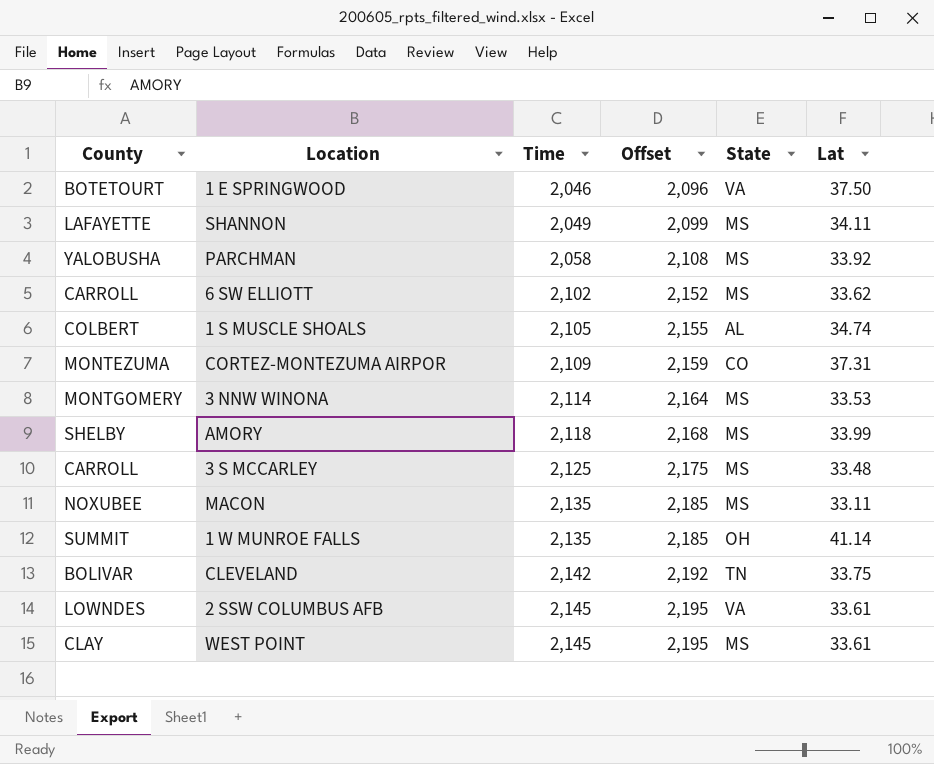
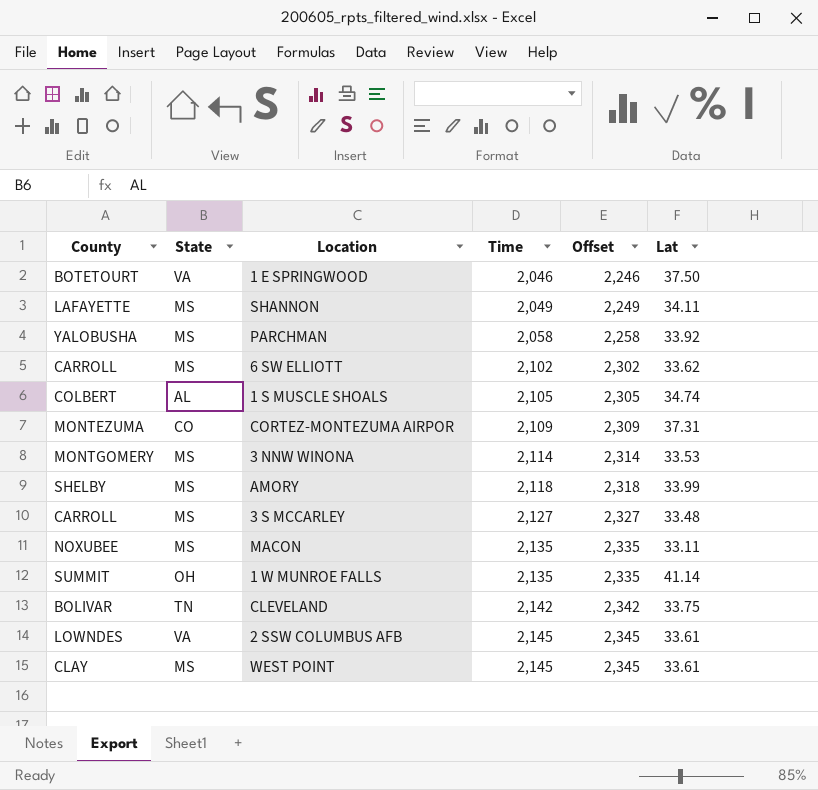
column State | position: 5 -> 2
column Offset | formula: [Time] + 50 -> [Time] + 200
3 S MCCARLEY | Time: 2,125 -> 2,127

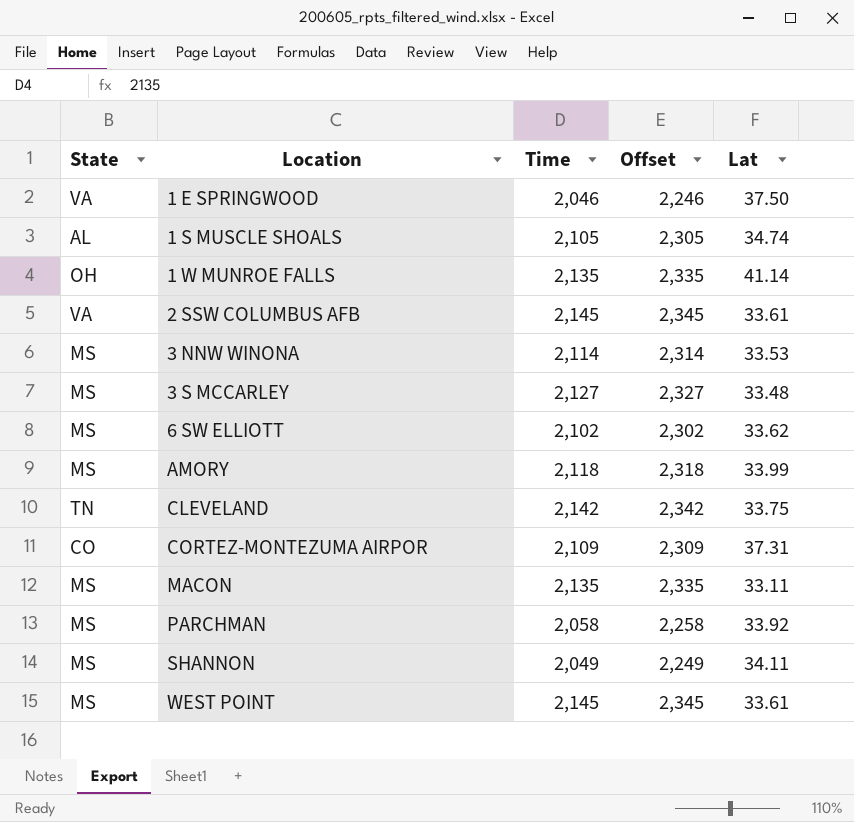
row order: Time ascending -> Location ascending
column County | position: 1 -> none

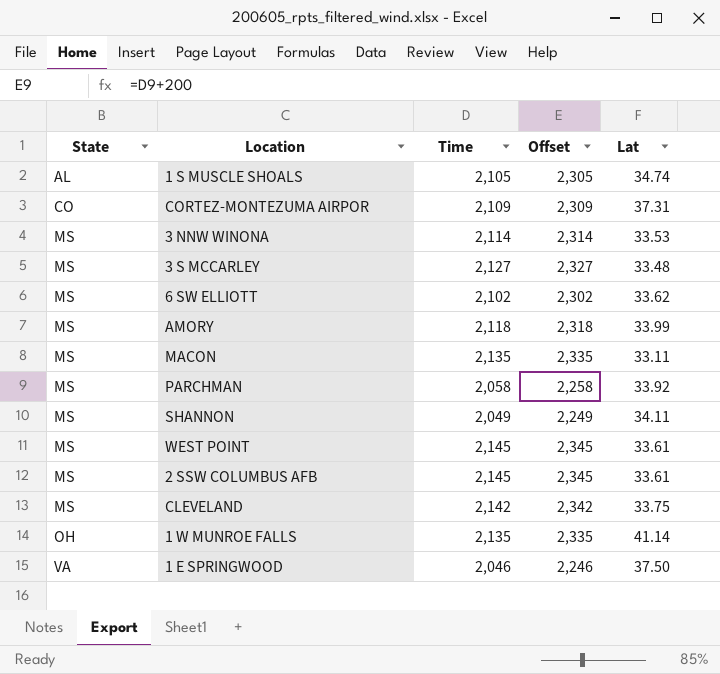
row order: Location ascending -> State ascending
2 SSW COLUMBUS AFB | State: VA -> MS
CLEVELAND | State: TN -> MS

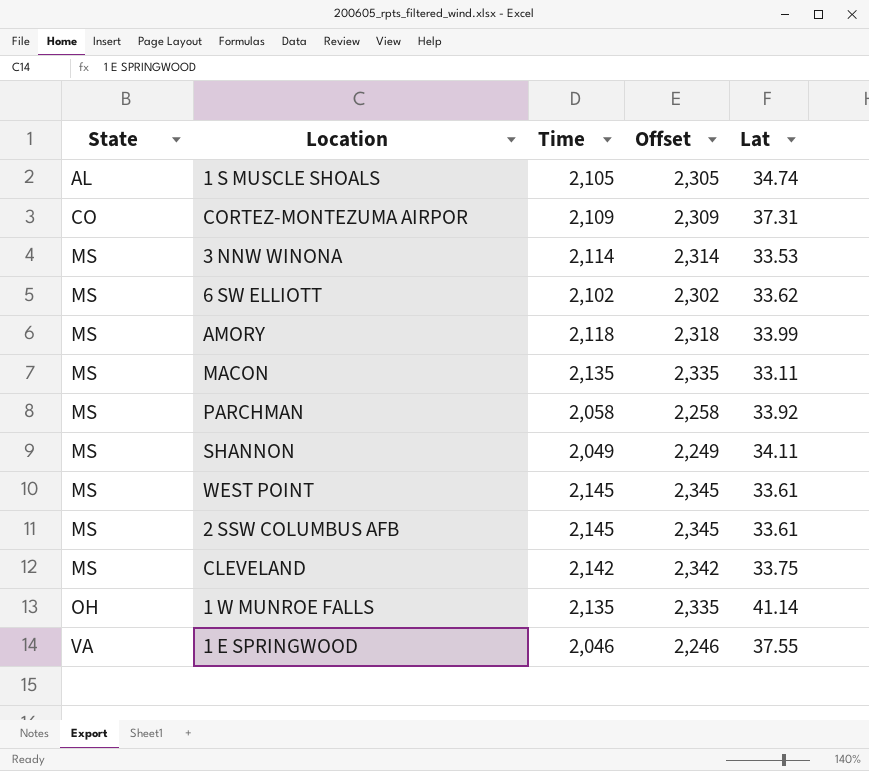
row 3 S MCCARLEY: MS | 2,127 | 2,327 | 33.48 -> none
1 E SPRINGWOOD | Lat: 37.50 -> 37.55

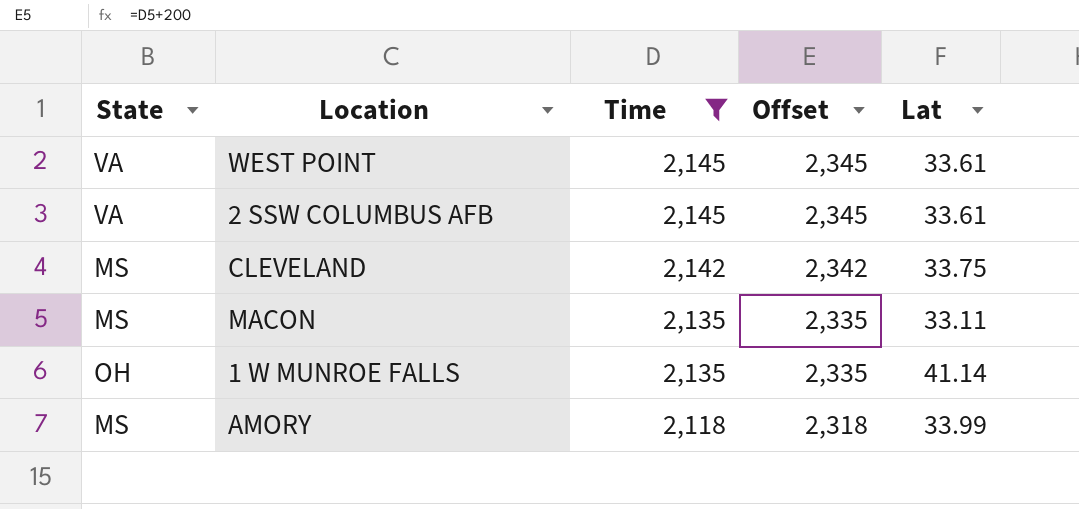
filter: none -> Time >= 2,118
row order: State ascending -> Time descending
WEST POINT | State: MS -> VA
2 SSW COLUMBUS AFB | State: MS -> VA

